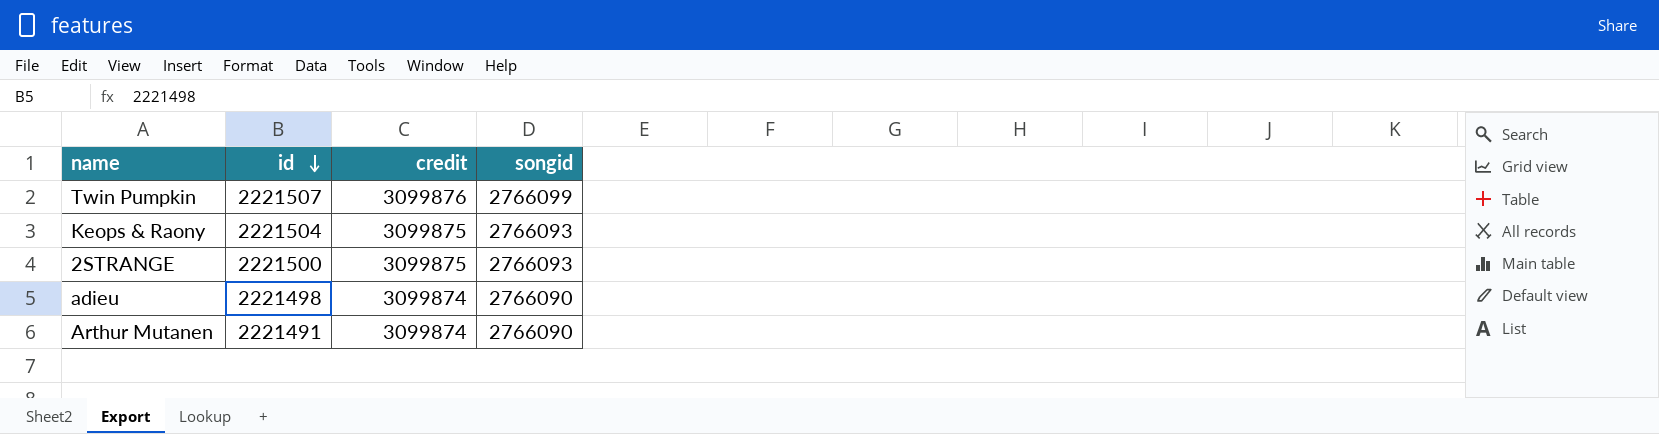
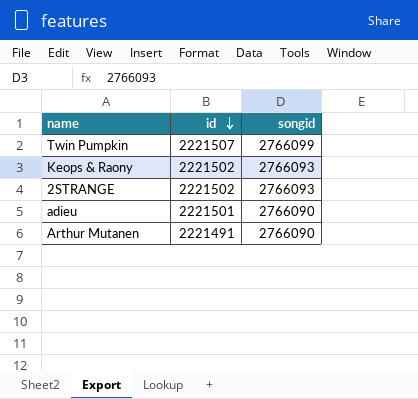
column credit | position: 3 -> none
Keops & Raony | id: 2221504 -> 2221502
2STRANGE | id: 2221500 -> 2221502
adieu | id: 2221498 -> 2221501

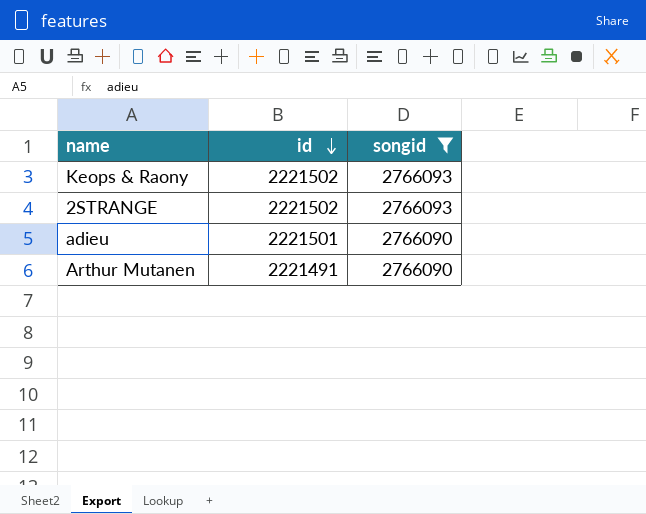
filter: none -> songid != 2766099

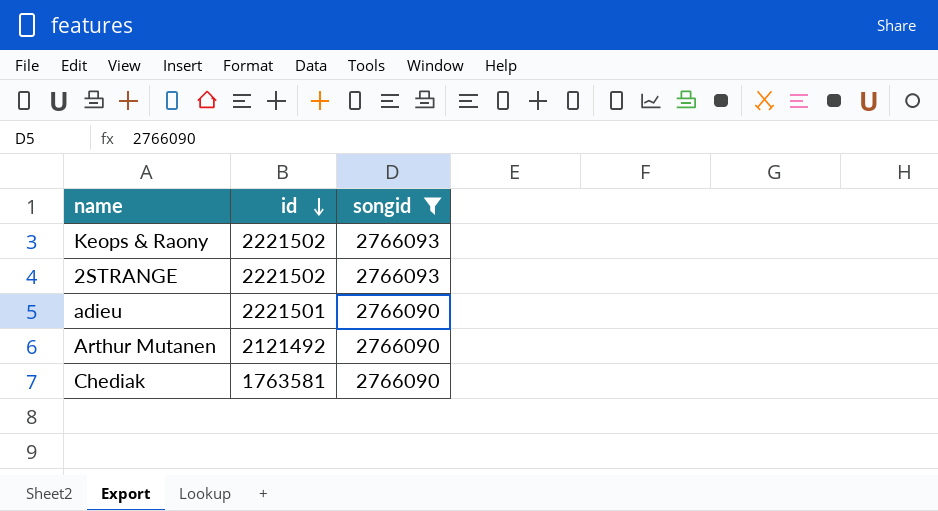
Arthur Mutanen | id: 2221491 -> 2121492
row Chediak: none -> 1763581 | 2766090

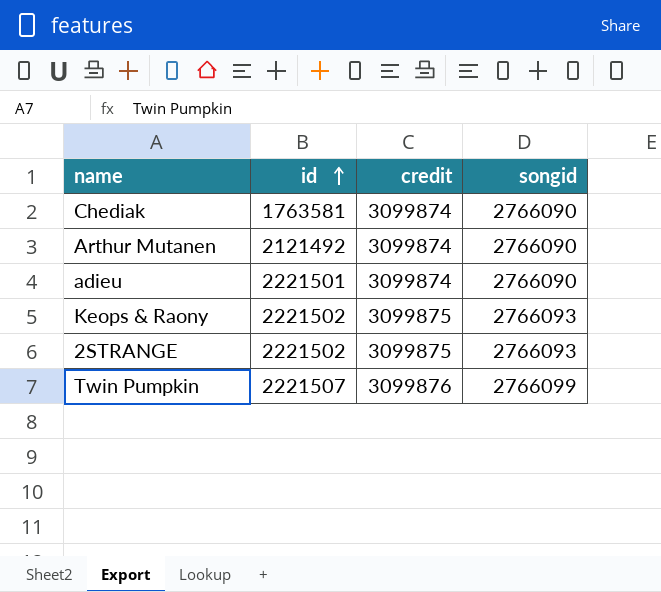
filter: songid != 2766099 -> none
row order: id descending -> id ascending
column credit | position: none -> 3

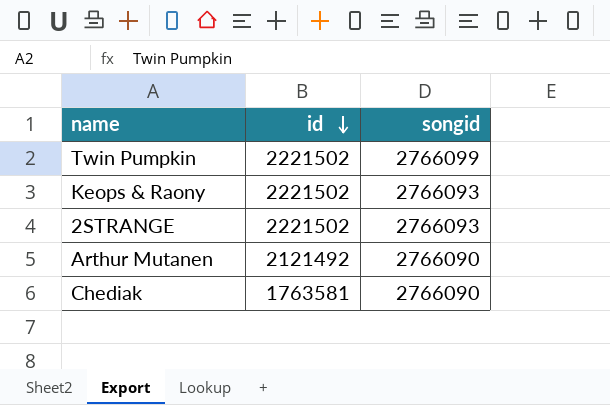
row order: id ascending -> id descending
column credit | position: 3 -> none
row adieu: 2221501 | 3099874 | 2766090 -> none
Twin Pumpkin | id: 2221507 -> 2221502

